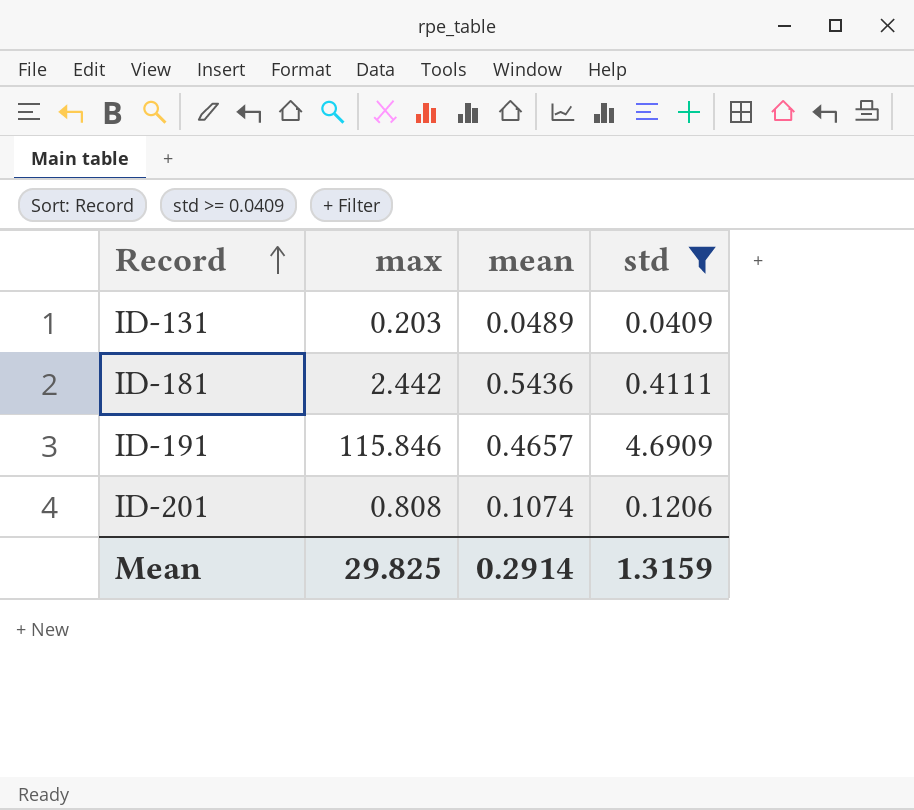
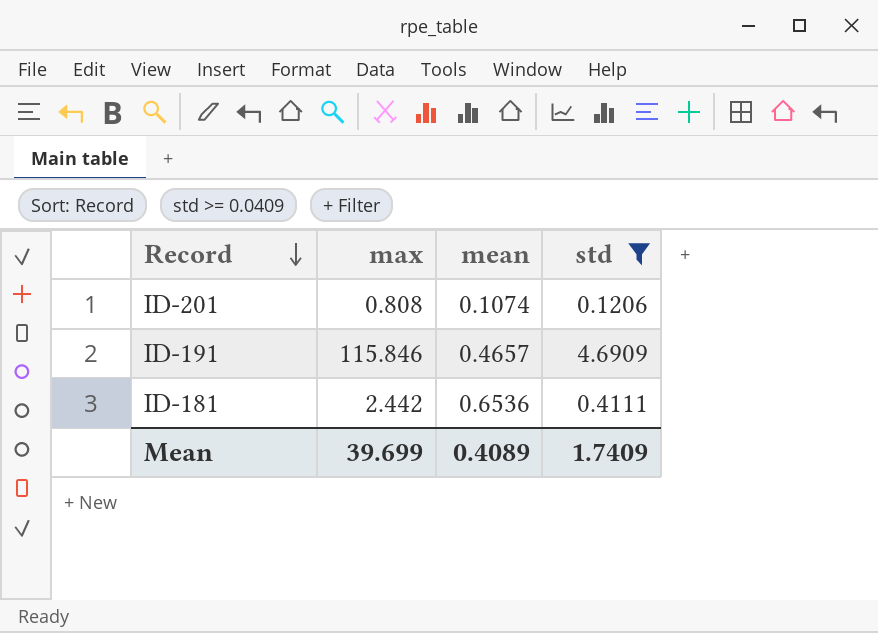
row order: Record ascending -> Record descending
row ID-131: 0.203 | 0.0489 | 0.0409 -> none
ID-181 | mean: 0.5436 -> 0.6536
Mean | max: 29.825 -> 39.699
Mean | mean: 0.2914 -> 0.4089
Mean | std: 1.3159 -> 1.7409

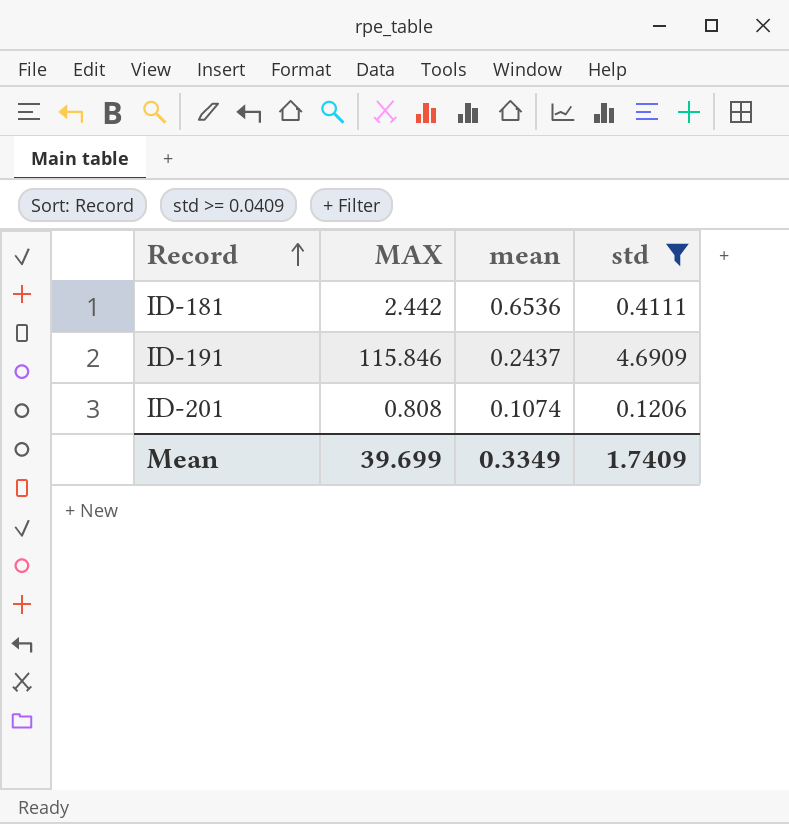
row order: Record descending -> Record ascending
column name: max -> MAX
ID-191 | mean: 0.4657 -> 0.2437
Mean | mean: 0.4089 -> 0.3349

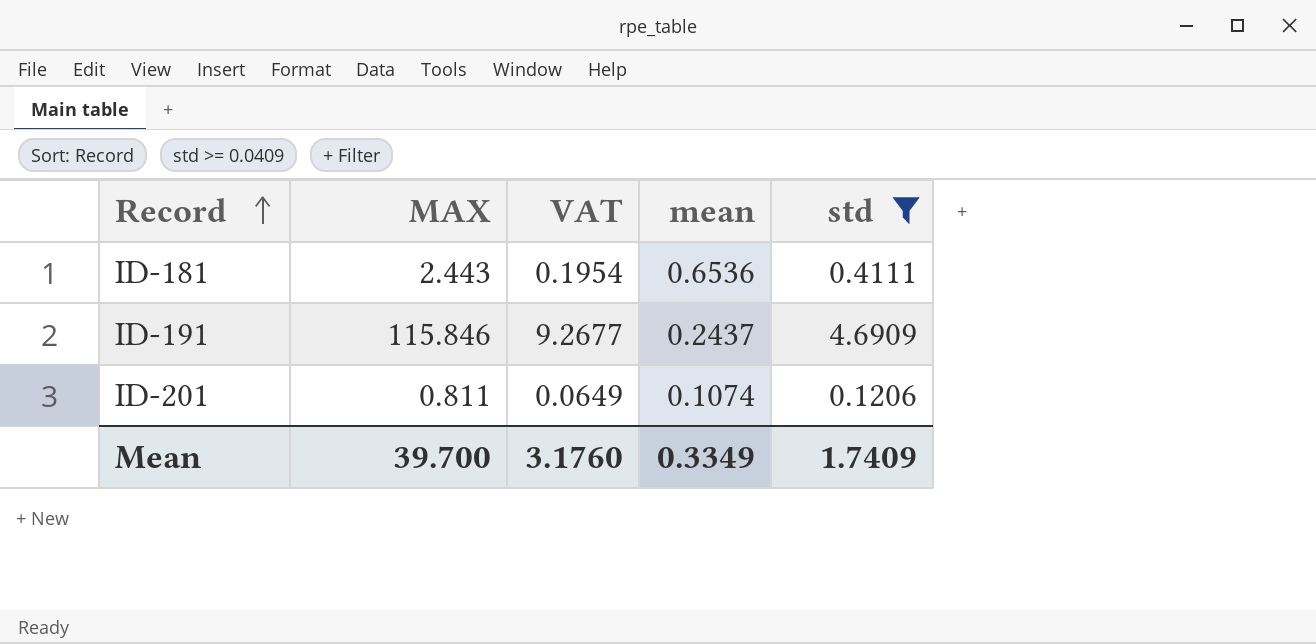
column VAT | formula: none -> [MAX] * 0.08
ID-181 | MAX: 2.442 -> 2.443
ID-201 | MAX: 0.808 -> 0.811
Mean | MAX: 39.699 -> 39.700

